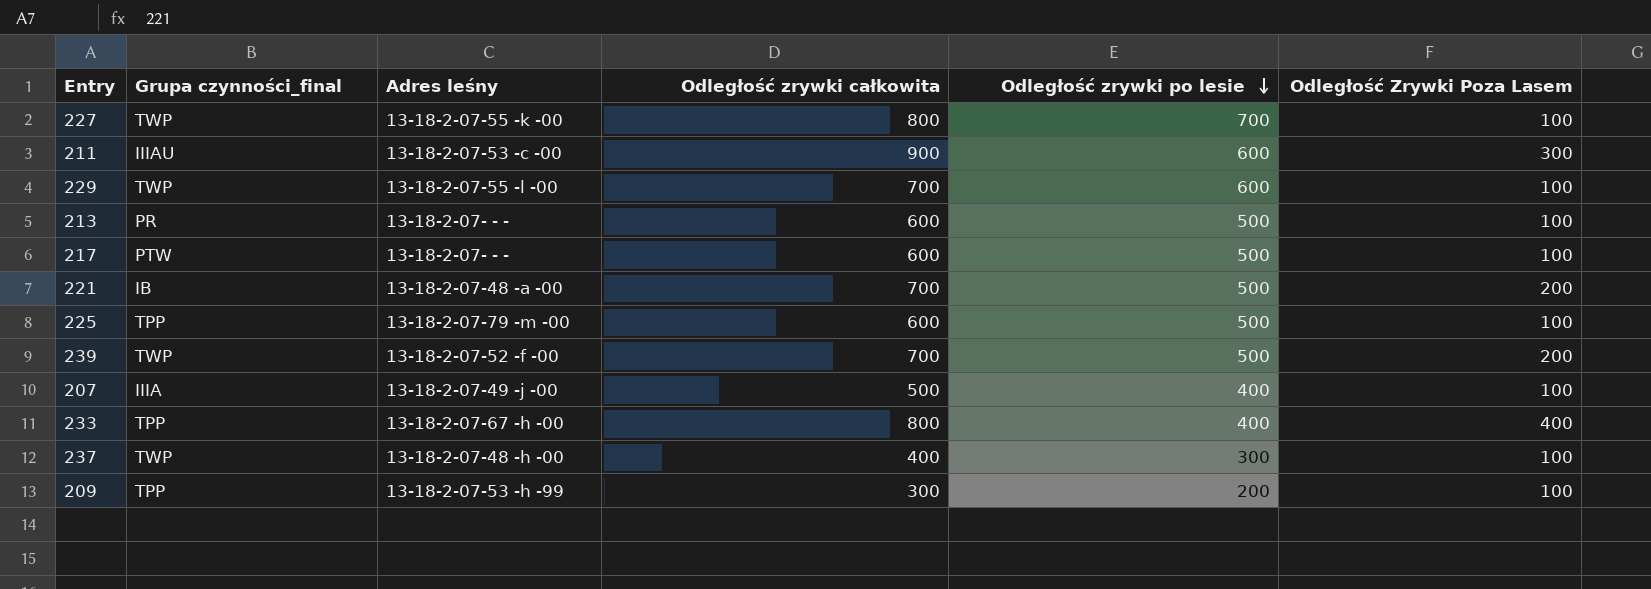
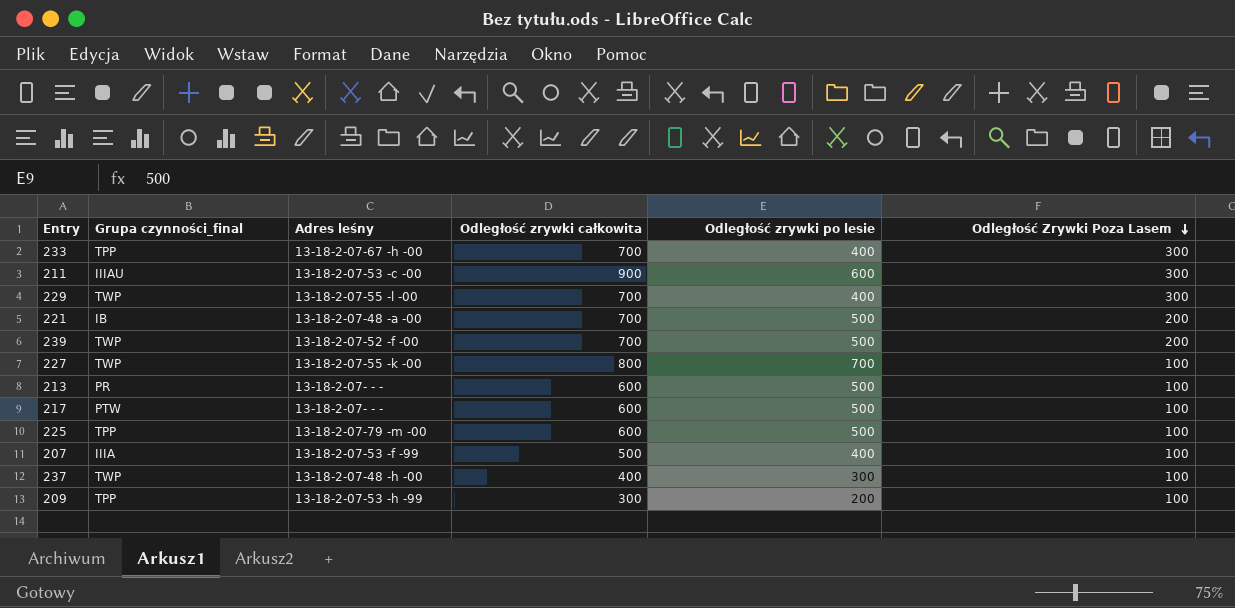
row order: Odległość zrywki po lesie descending -> Odległość Zrywki Poza Lasem descending
233 | Odległość zrywki całkowita: 800 -> 700
233 | Odległość Zrywki Poza Lasem: 400 -> 300
229 | Odległość zrywki po lesie: 600 -> 400
229 | Odległość Zrywki Poza Lasem: 100 -> 300
207 | Adres leśny: 13-18-2-07-49 -j -00 -> 13-18-2-07-53 -f -99

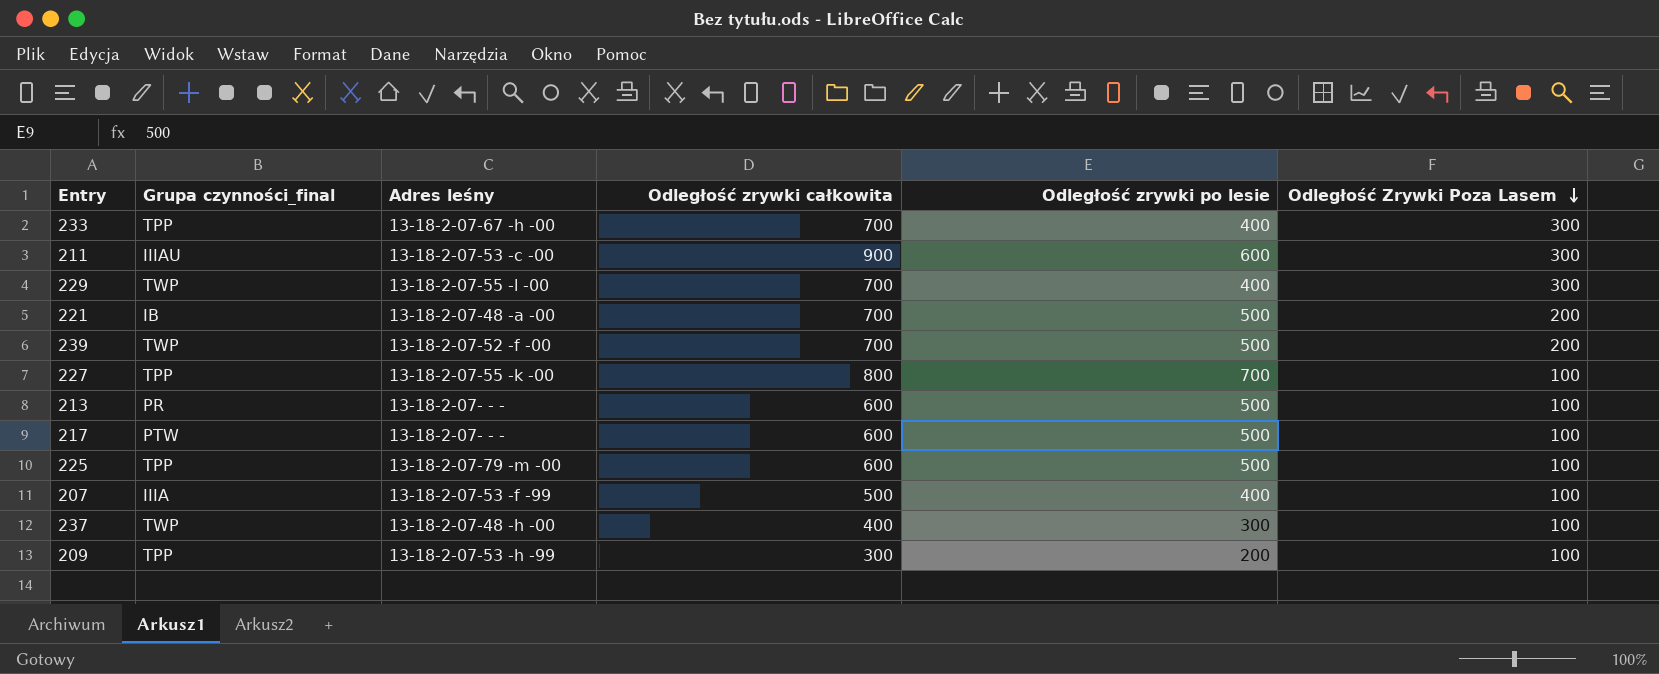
227 | Grupa czynności_final: TWP -> TPP

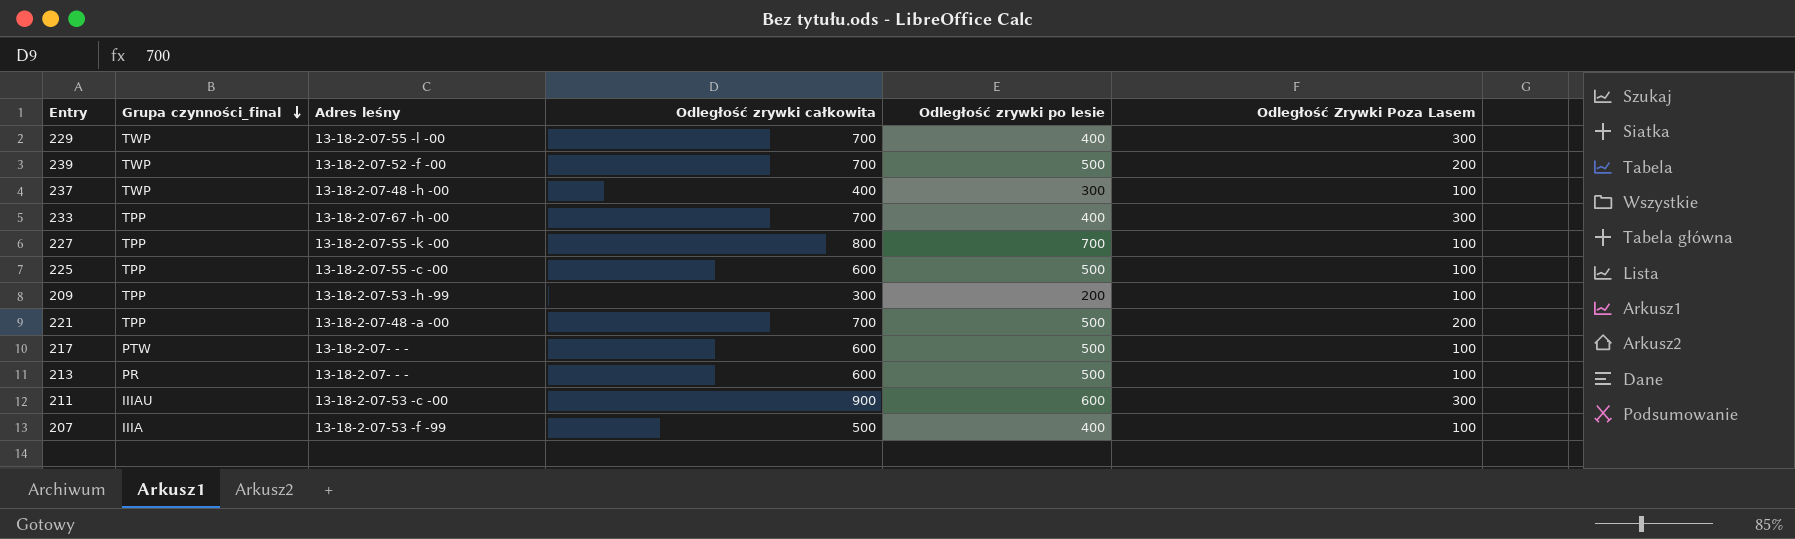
row order: Odległość Zrywki Poza Lasem descending -> Grupa czynności_final descending
225 | Adres leśny: 13-18-2-07-79 -m -00 -> 13-18-2-07-55 -c -00
221 | Grupa czynności_final: IB -> TPP

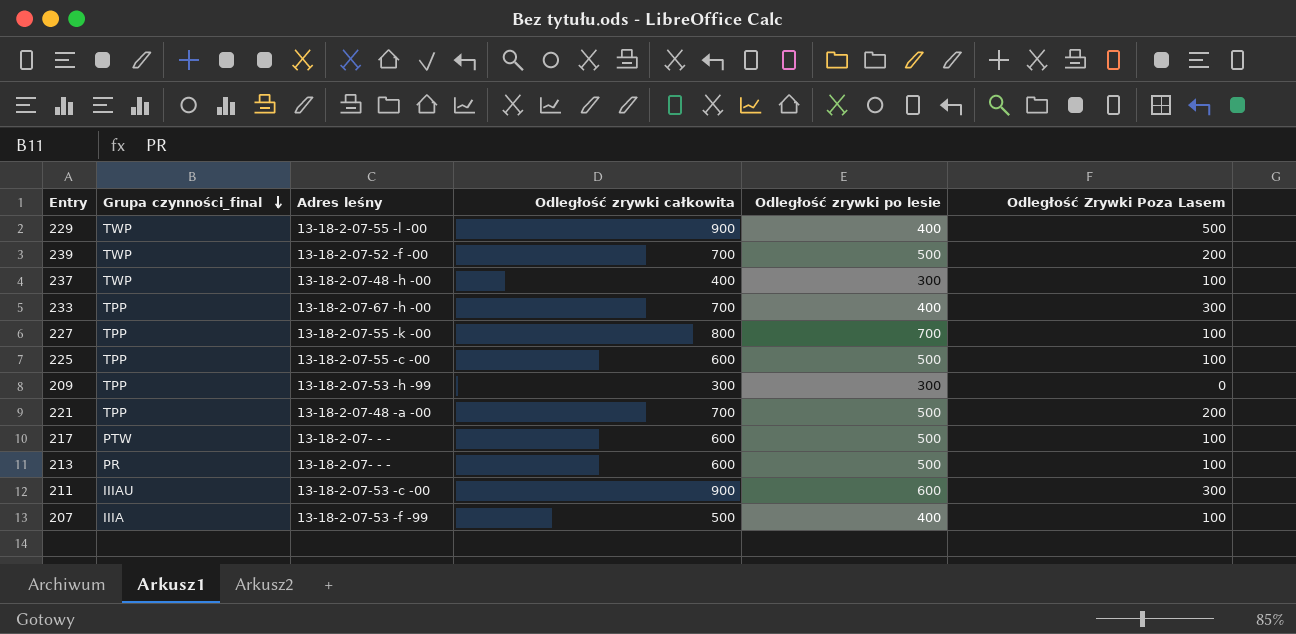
229 | Odległość zrywki całkowita: 700 -> 900
229 | Odległość Zrywki Poza Lasem: 300 -> 500
209 | Odległość zrywki po lesie: 200 -> 300
209 | Odległość Zrywki Poza Lasem: 100 -> 0

